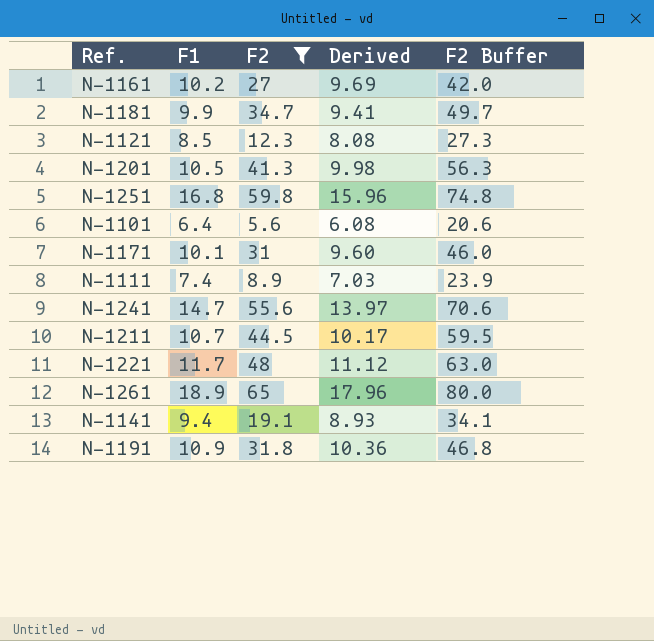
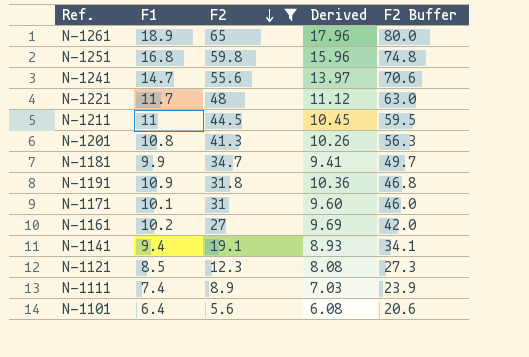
row order: none -> F2 descending
N-1211 | F1: 10.7 -> 11
N-1211 | Derived: 10.17 -> 10.45
N-1201 | F1: 10.5 -> 10.8
N-1201 | Derived: 9.98 -> 10.26

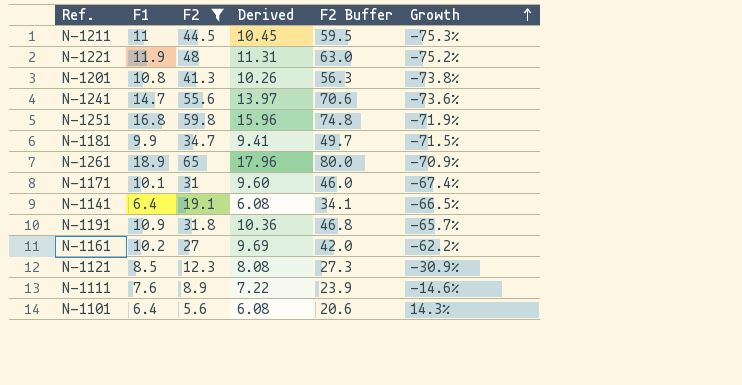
row order: F2 descending -> Growth ascending
column Growth | formula: none -> ([F1] - [F2]) / [F2]
N-1221 | F1: 11.7 -> 11.9
N-1221 | Derived: 11.12 -> 11.31
N-1141 | F1: 9.4 -> 6.4
N-1141 | Derived: 8.93 -> 6.08
N-1111 | F1: 7.4 -> 7.6
N-1111 | Derived: 7.03 -> 7.22

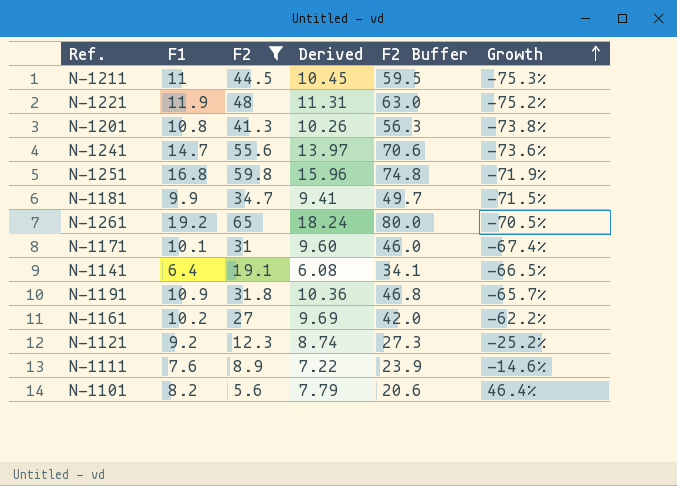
N-1261 | F1: 18.9 -> 19.2
N-1261 | Derived: 17.96 -> 18.24
N-1261 | Growth: -70.9% -> -70.5%
N-1121 | F1: 8.5 -> 9.2
N-1121 | Derived: 8.08 -> 8.74
N-1121 | Growth: -30.9% -> -25.2%
N-1101 | F1: 6.4 -> 8.2
N-1101 | Derived: 6.08 -> 7.79
N-1101 | Growth: 14.3% -> 46.4%

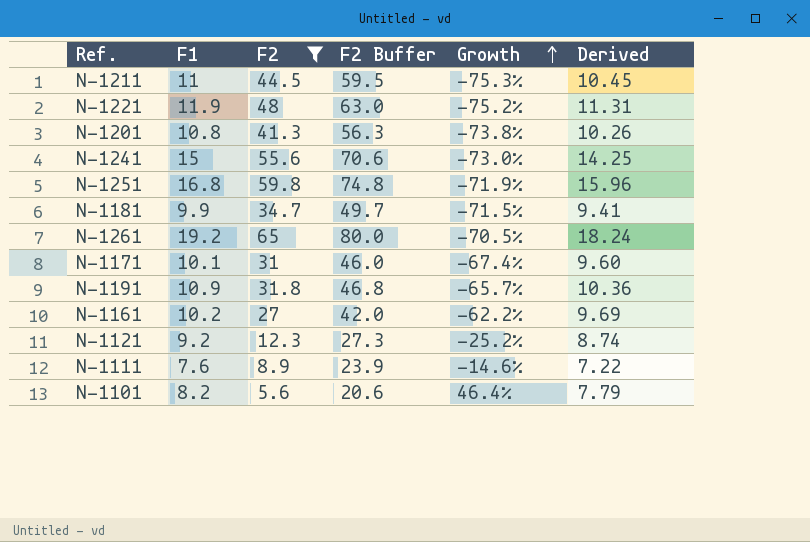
column Derived | position: 4 -> 6
row N-1141: 6.4 | 19.1 | 6.08 | 34.1 | -66.5% -> none
N-1241 | F1: 14.7 -> 15
N-1241 | Growth: -73.6% -> -73.0%
N-1241 | Derived: 13.97 -> 14.25

